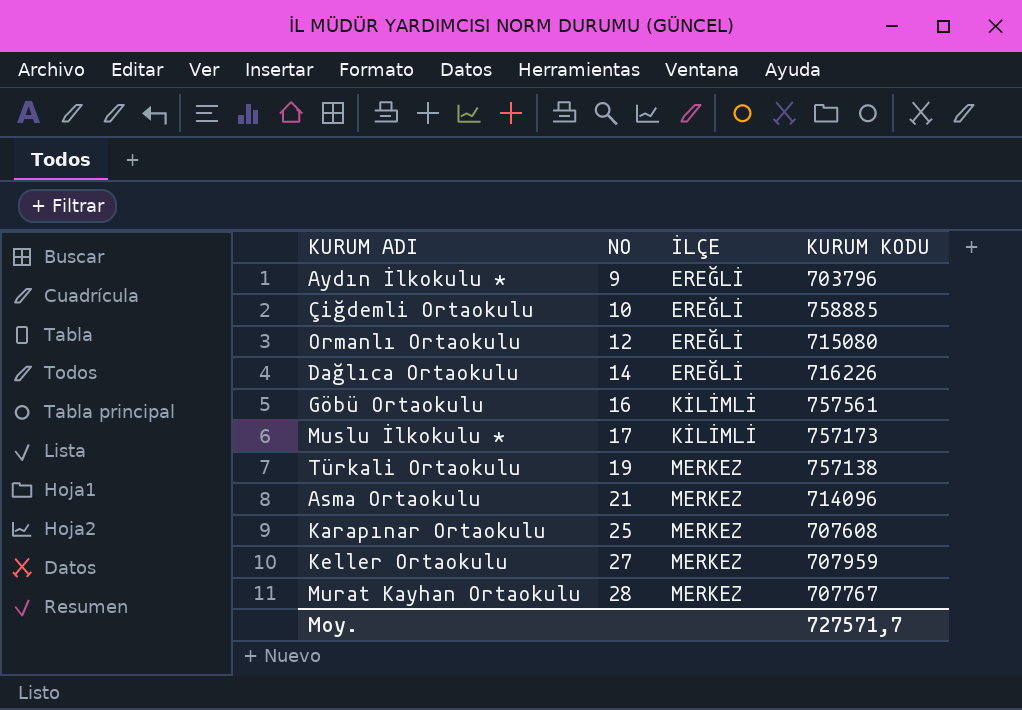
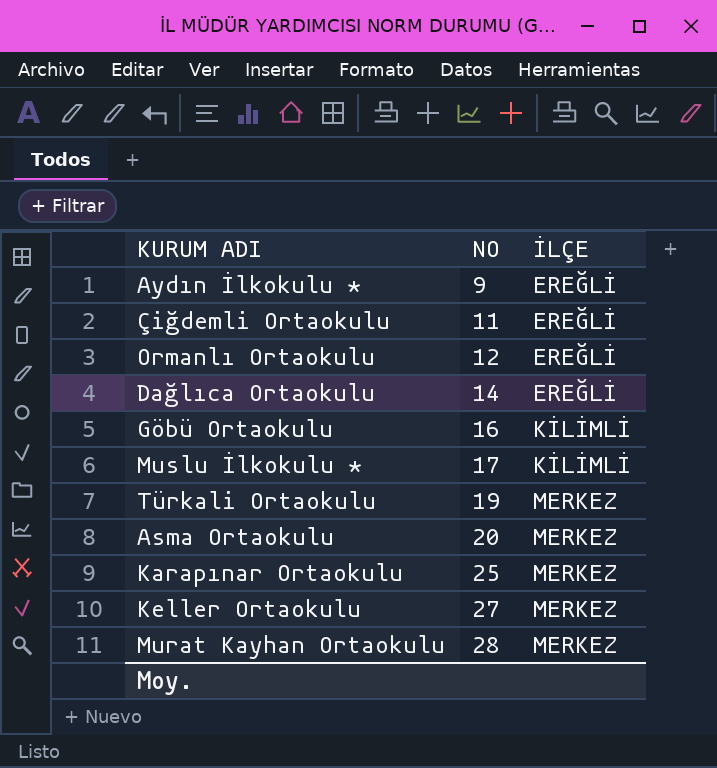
column KURUM KODU | position: 4 -> none
Çiğdemli Ortaokulu | NO: 10 -> 11
Asma Ortaokulu | NO: 21 -> 20

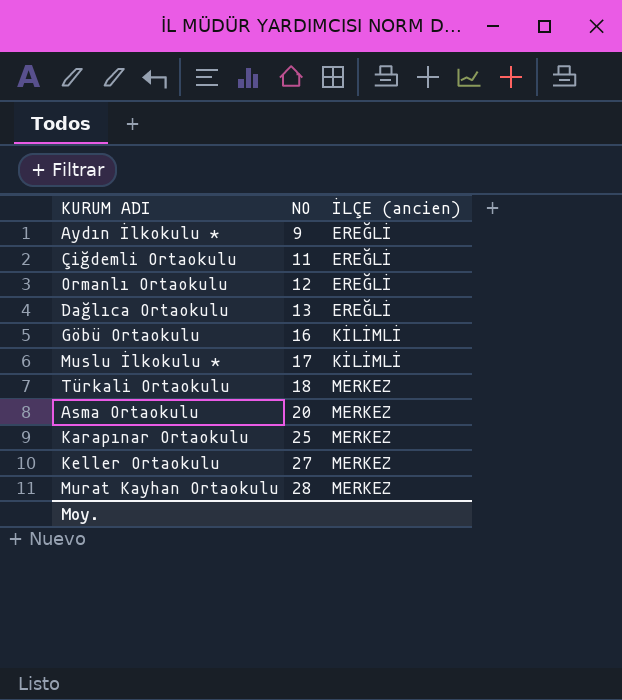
column name: İLÇE -> İLÇE (ancien)
Dağlıca Ortaokulu | NO: 14 -> 13
Türkali Ortaokulu | NO: 19 -> 18

